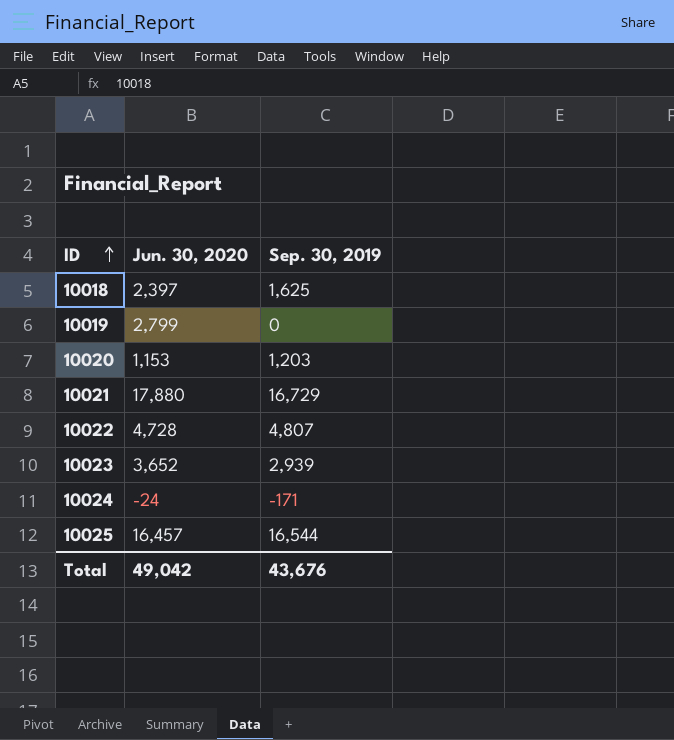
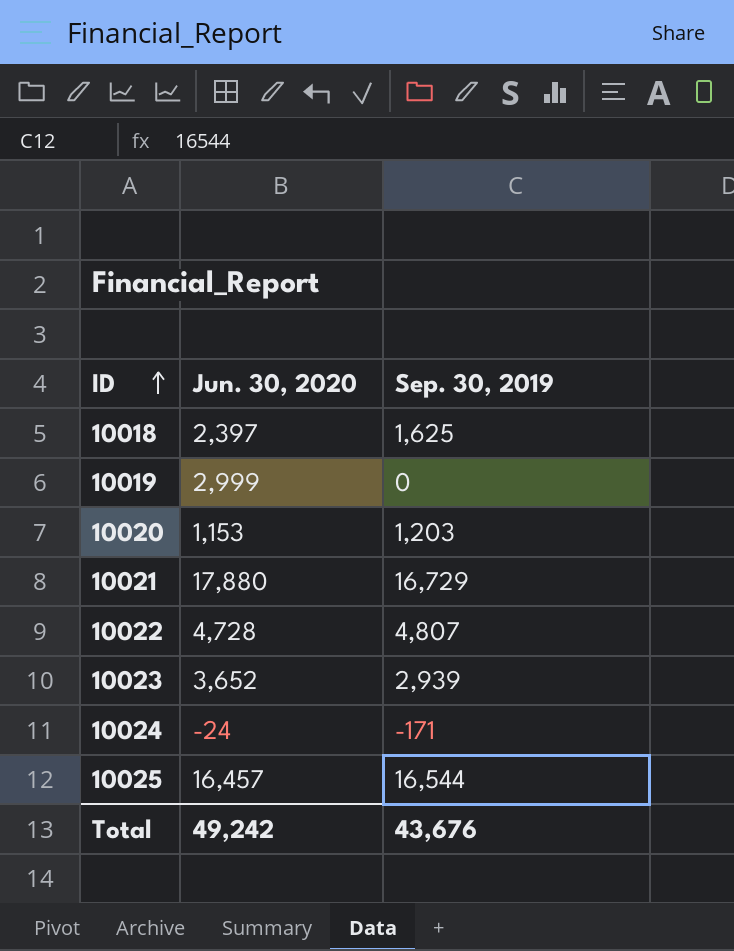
10019 | Jun. 30, 2020: 2,799 -> 2,999
Total | Jun. 30, 2020: 49,042 -> 49,242

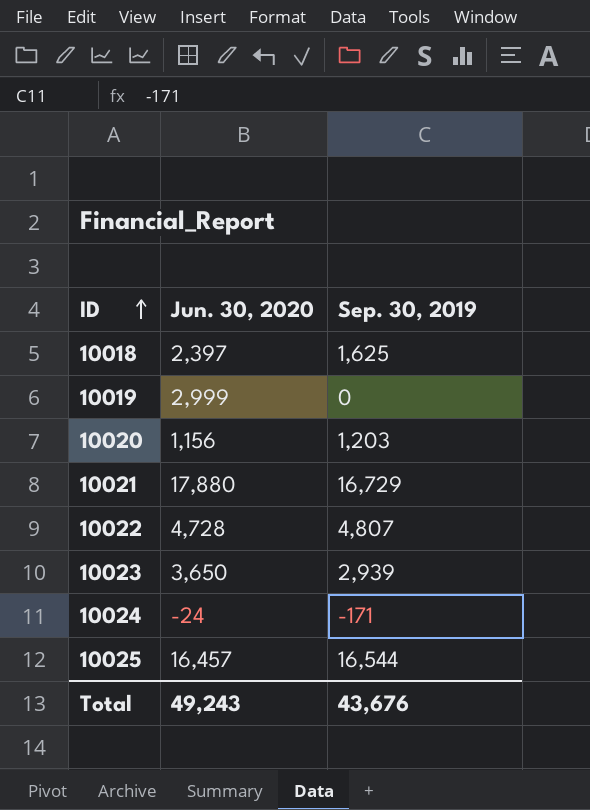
10020 | Jun. 30, 2020: 1,153 -> 1,156
10023 | Jun. 30, 2020: 3,652 -> 3,650
Total | Jun. 30, 2020: 49,242 -> 49,243

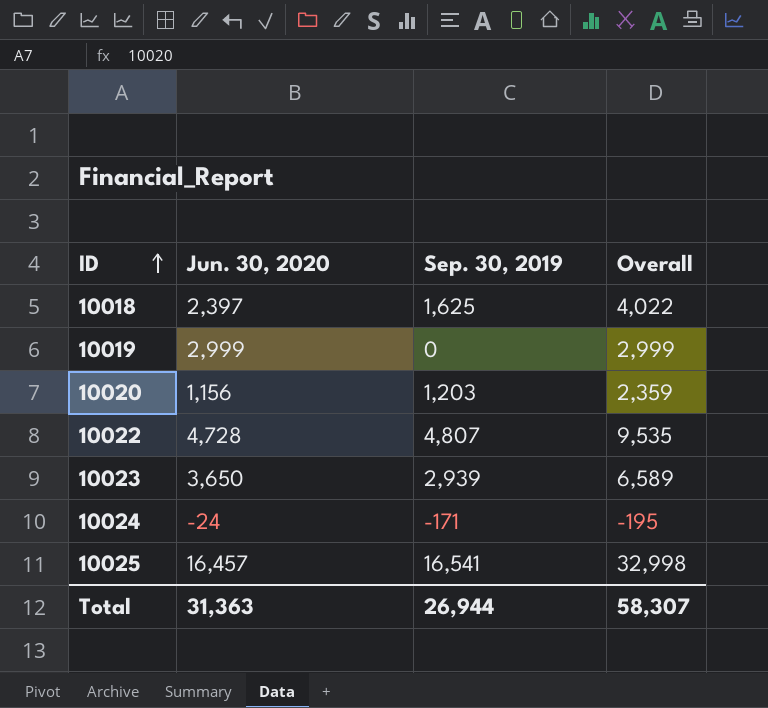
column Overall | formula: none -> [Jun. 30, 2020] + [Sep. 30, 2019]
row 10021: 17,880 | 16,729 -> none
10025 | Sep. 30, 2019: 16,544 -> 16,541
Total | Jun. 30, 2020: 49,243 -> 31,363
Total | Sep. 30, 2019: 43,676 -> 26,944

